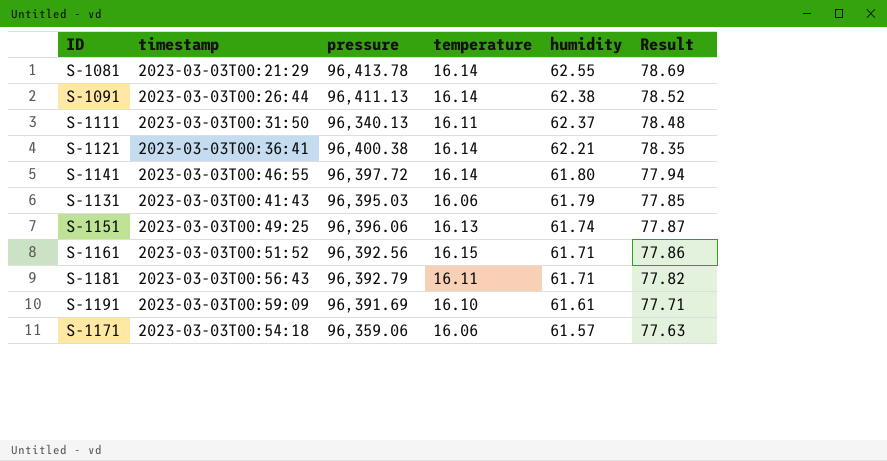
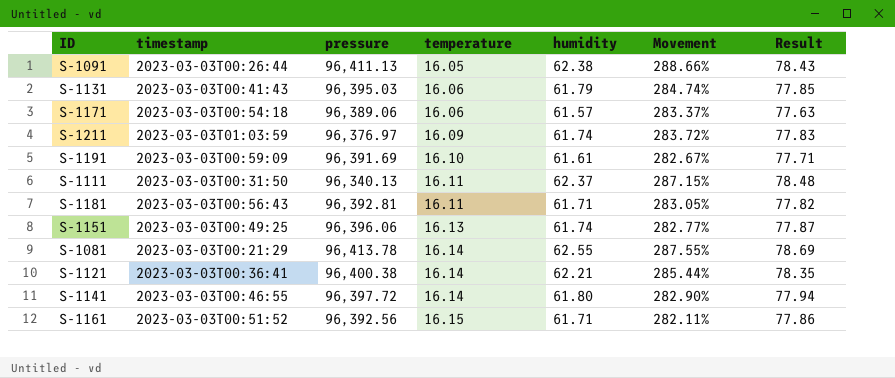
row order: humidity descending -> temperature ascending
column Movement | formula: none -> ([humidity] - [temperature]) / [temperature]
S-1091 | temperature: 16.14 -> 16.05
S-1091 | Result: 78.52 -> 78.43
S-1171 | pressure: 96,359.06 -> 96,389.06
row S-1211: none -> 2023-03-03T01:03:59 | 96,376.97 | 16.09 | 61.74 | 283.72% | 77.83
S-1181 | pressure: 96,392.79 -> 96,392.81

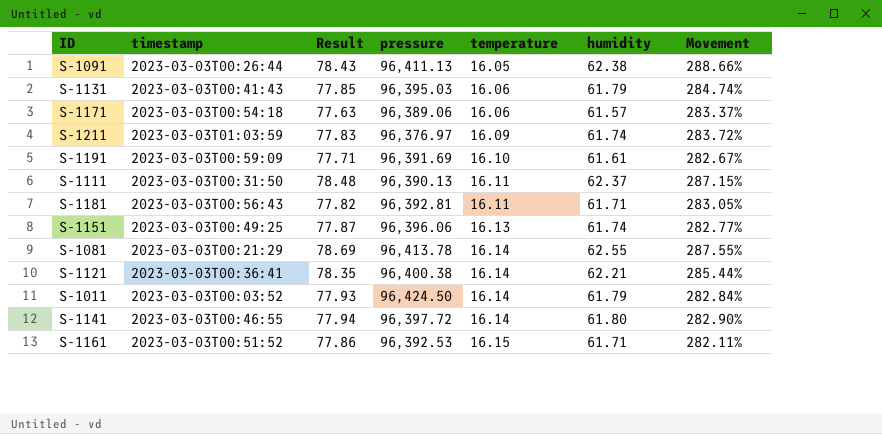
column Result | position: 7 -> 3
S-1111 | pressure: 96,340.13 -> 96,390.13
row S-1011: none -> 2023-03-03T00:03:52 | 77.93 | 96,424.50 | 16.14 | 61.79 | 282.84%
S-1161 | pressure: 96,392.56 -> 96,392.53

